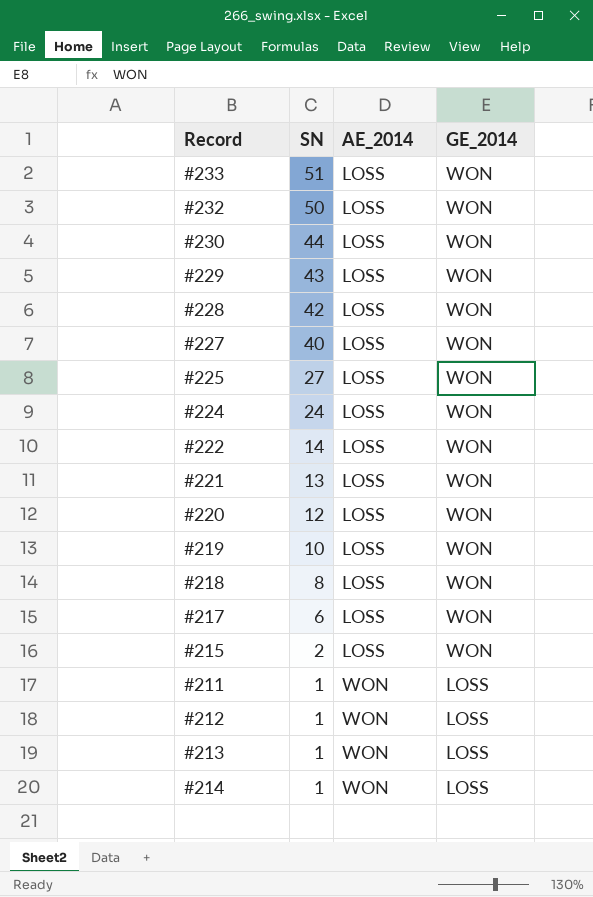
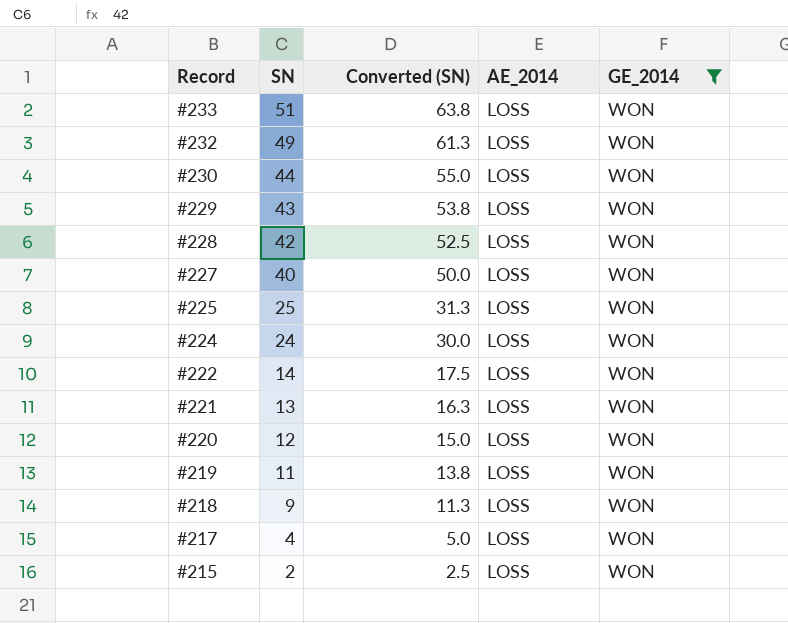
filter: none -> GE_2014 = WON
column Converted (SN) | formula: none -> [SN] * 1.25
#232 | SN: 50 -> 49
#225 | SN: 27 -> 25
#219 | SN: 10 -> 11
#218 | SN: 8 -> 9
#217 | SN: 6 -> 4

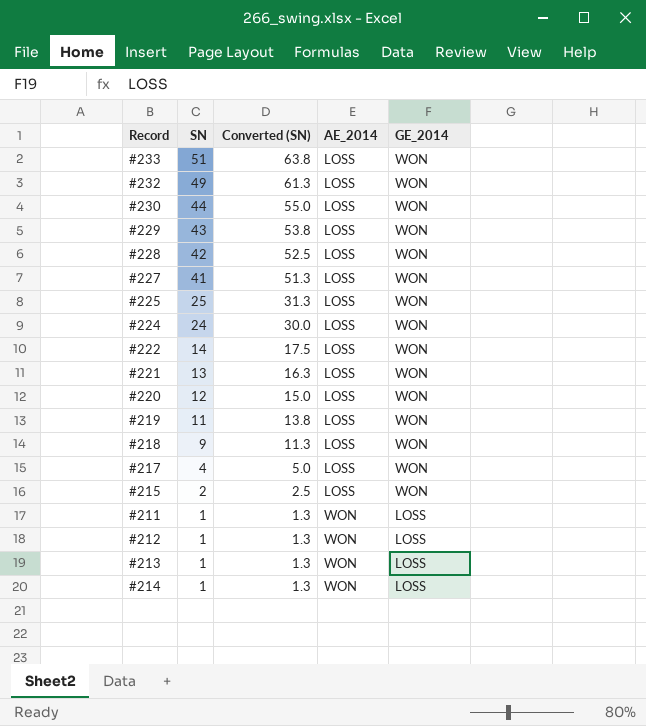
filter: GE_2014 = WON -> none
#227 | SN: 40 -> 41
#227 | Converted (SN): 50.0 -> 51.3

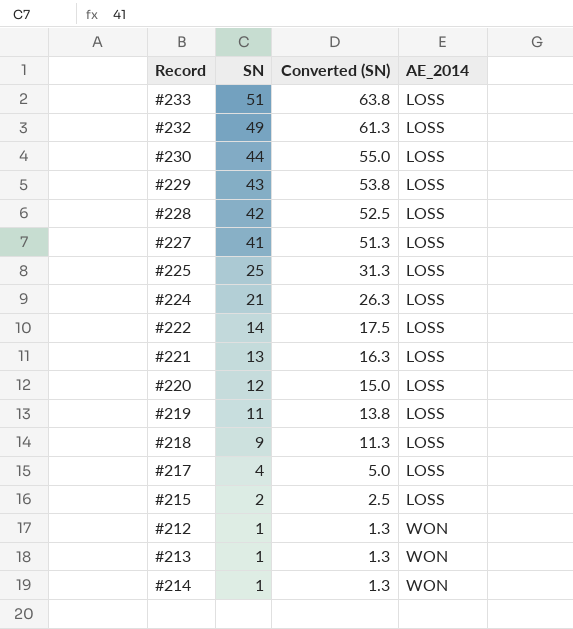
column GE_2014 | position: 5 -> none
row #211: 1 | 1.3 | WON | LOSS -> none
#224 | SN: 24 -> 21
#224 | Converted (SN): 30.0 -> 26.3

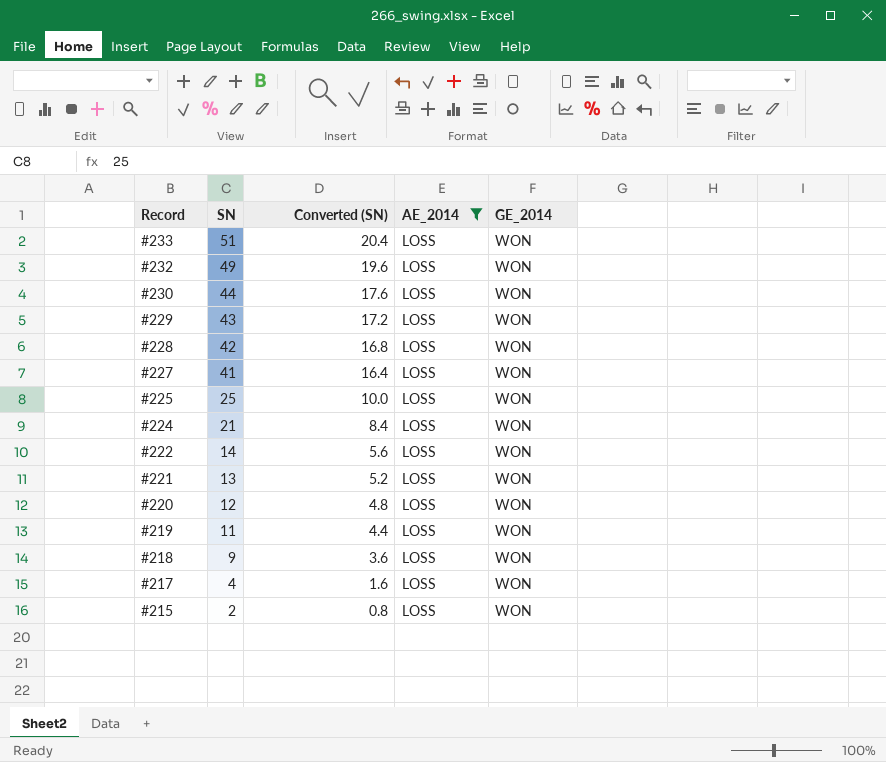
filter: none -> AE_2014 = LOSS
column Converted (SN) | formula: [SN] * 1.25 -> [SN] * 0.4
column GE_2014 | position: none -> 5

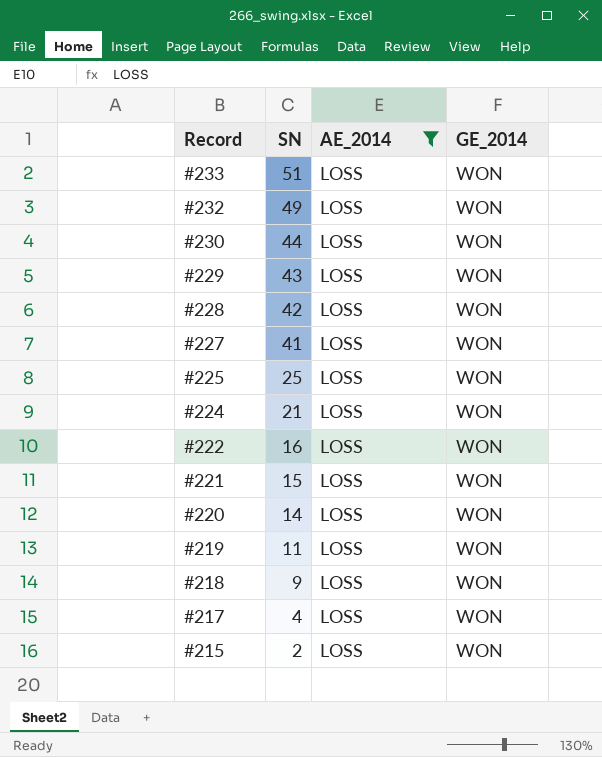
column Converted (SN) | formula: [SN] * 0.4 -> none
#222 | SN: 14 -> 16
#221 | SN: 13 -> 15
#220 | SN: 12 -> 14

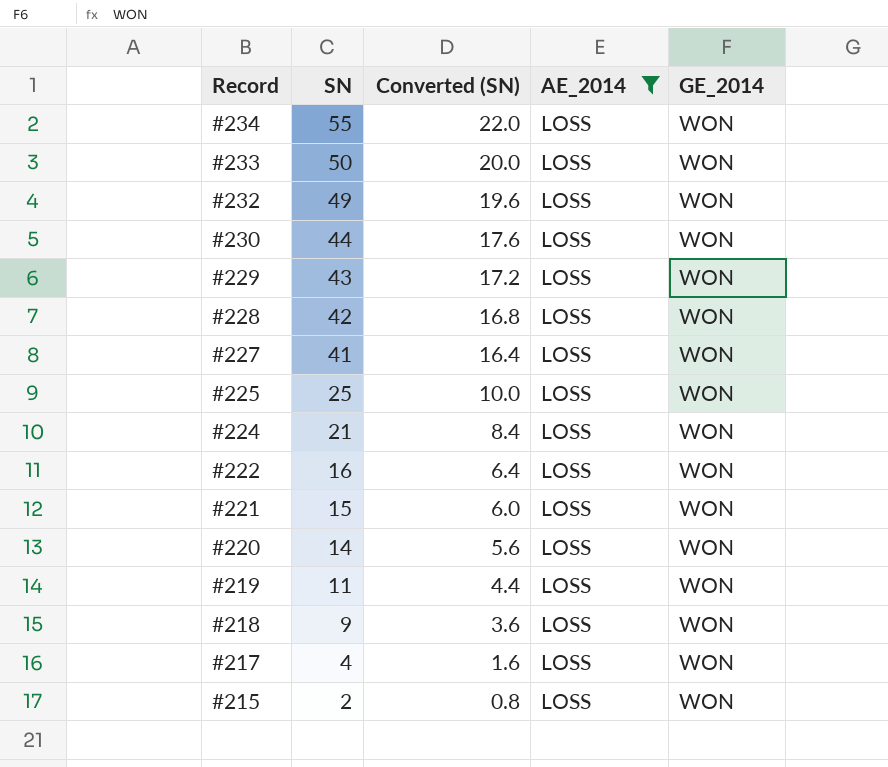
column Converted (SN) | formula: none -> [SN] * 0.4
row #234: none -> 55 | 22.0 | LOSS | WON
#233 | SN: 51 -> 50

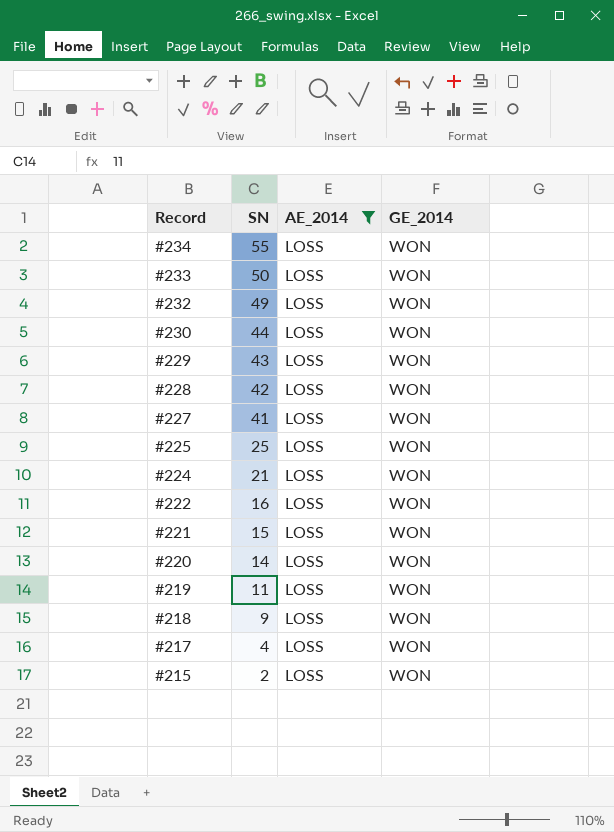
column Converted (SN) | formula: [SN] * 0.4 -> none

